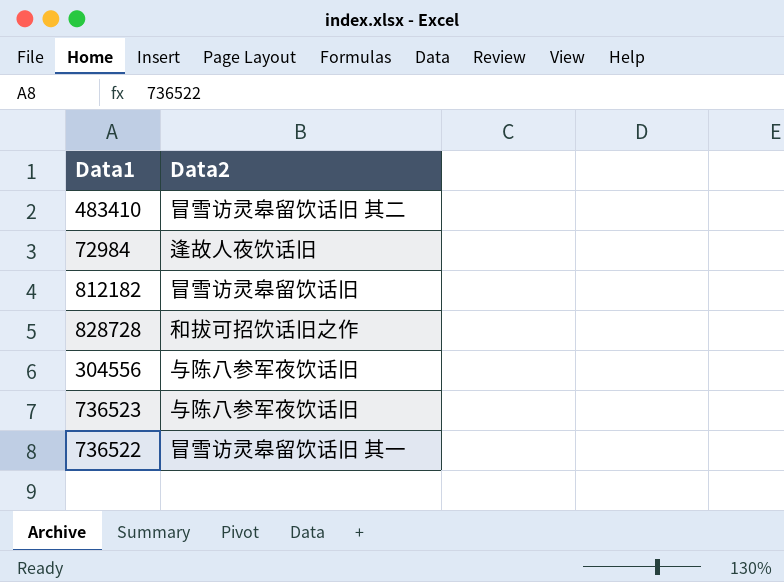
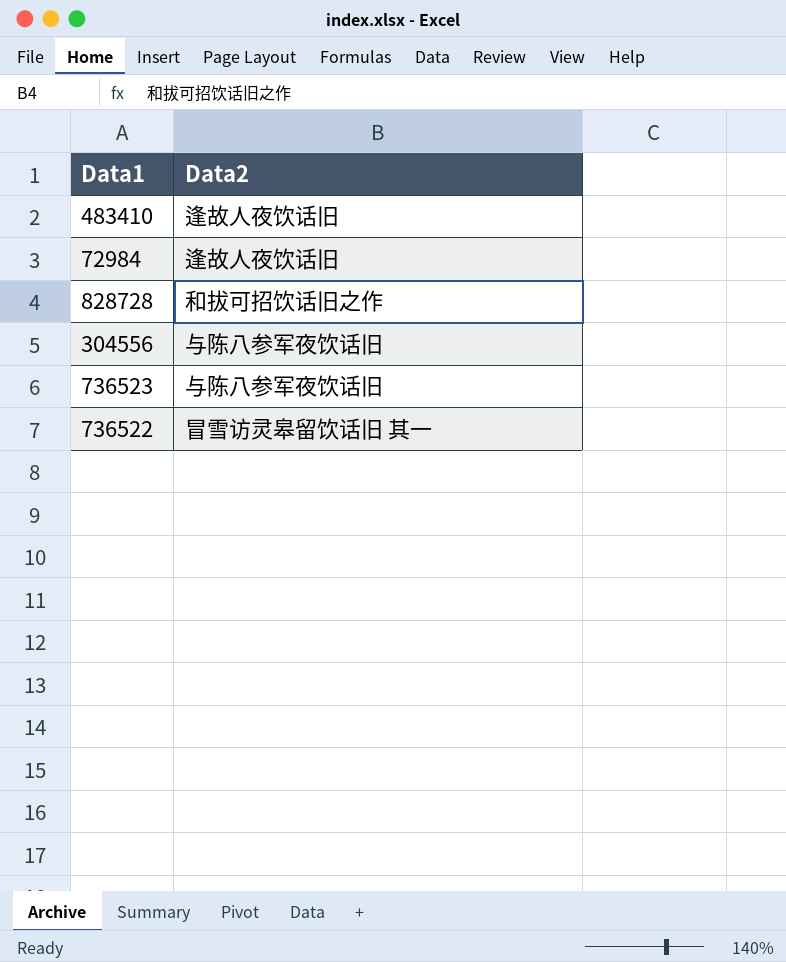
row 812182: 冒雪访灵皋留饮话旧 -> none
483410 | Data2: 冒雪访灵皋留饮话旧 其二 -> 逢故人夜饮话旧

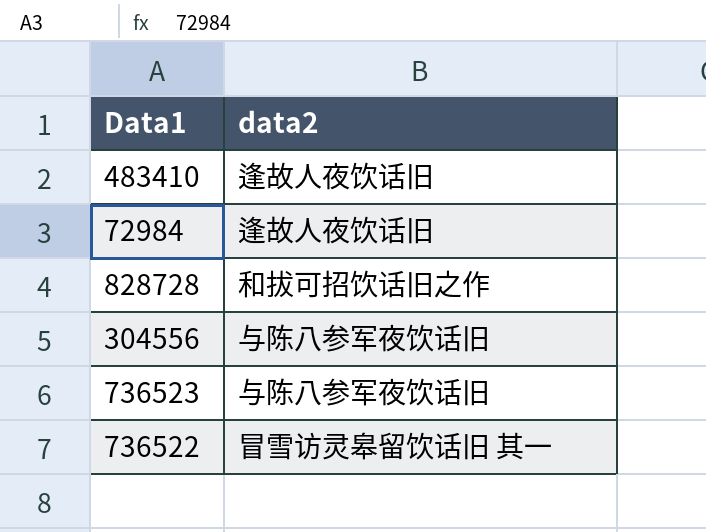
column name: Data2 -> data2

